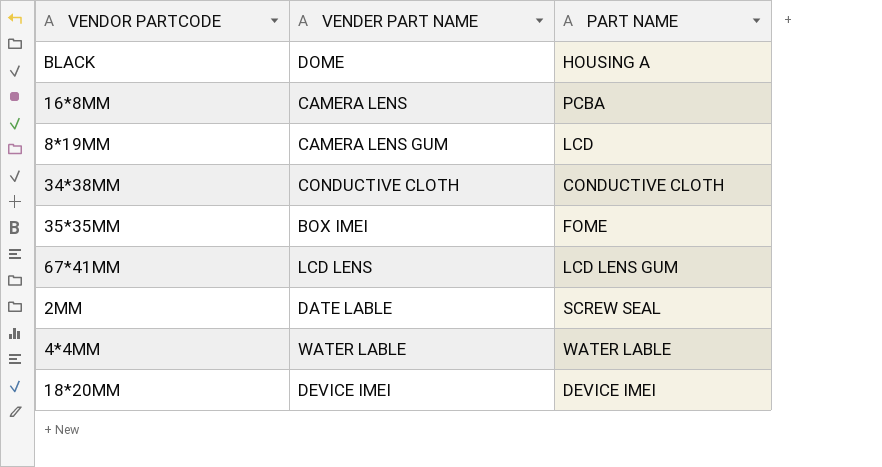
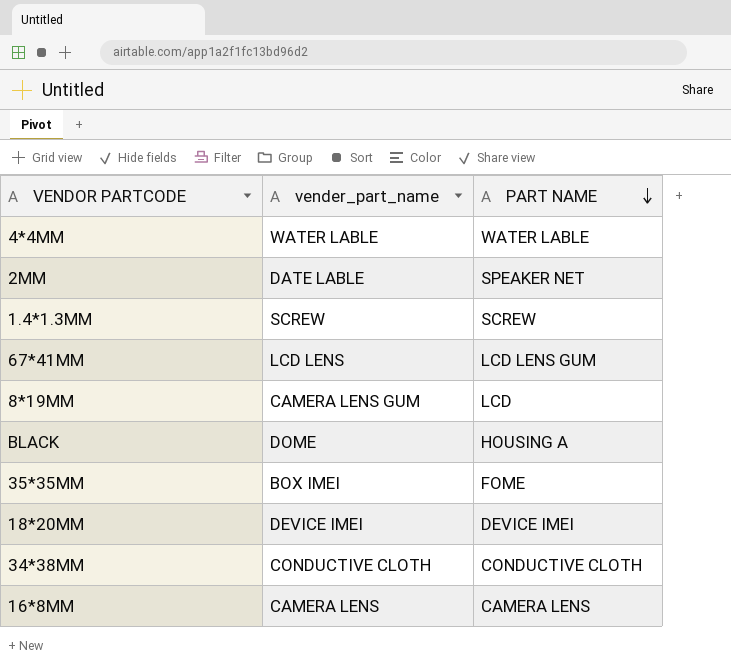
row order: none -> PART NAME descending
column name: VENDER PART NAME -> vender_part_name
2MM | PART NAME: SCREW SEAL -> SPEAKER NET
row 1.4*1.3MM: none -> SCREW | SCREW
16*8MM | PART NAME: PCBA -> CAMERA LENS

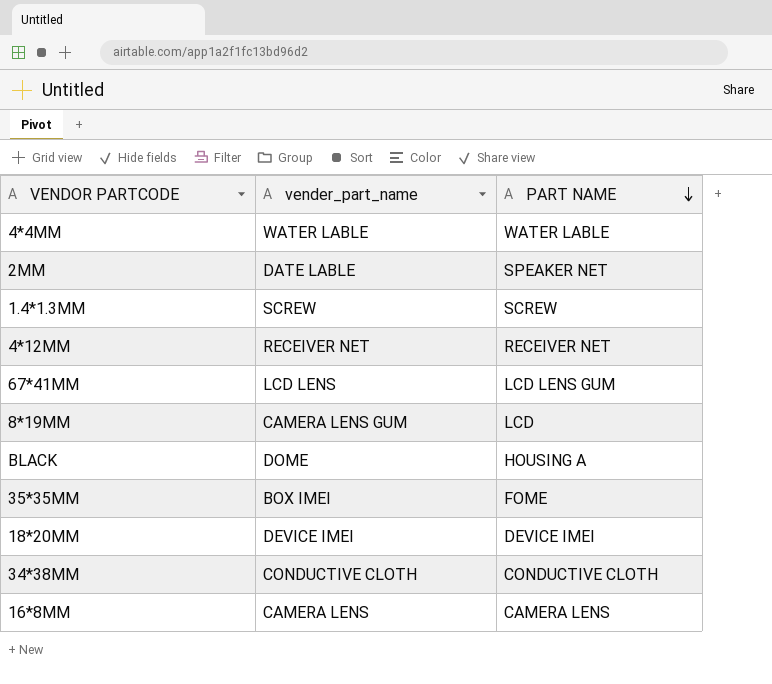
row 4*12MM: none -> RECEIVER NET | RECEIVER NET

